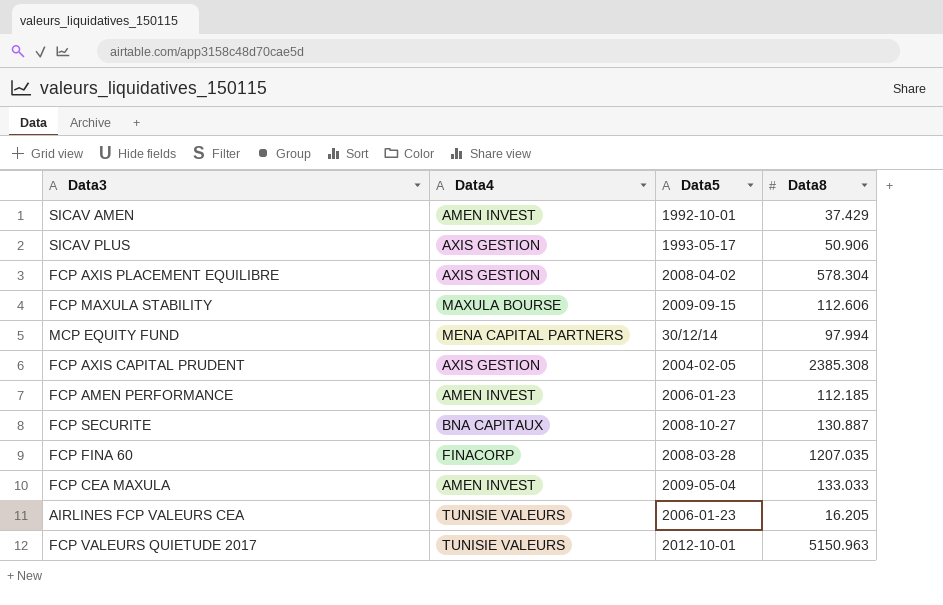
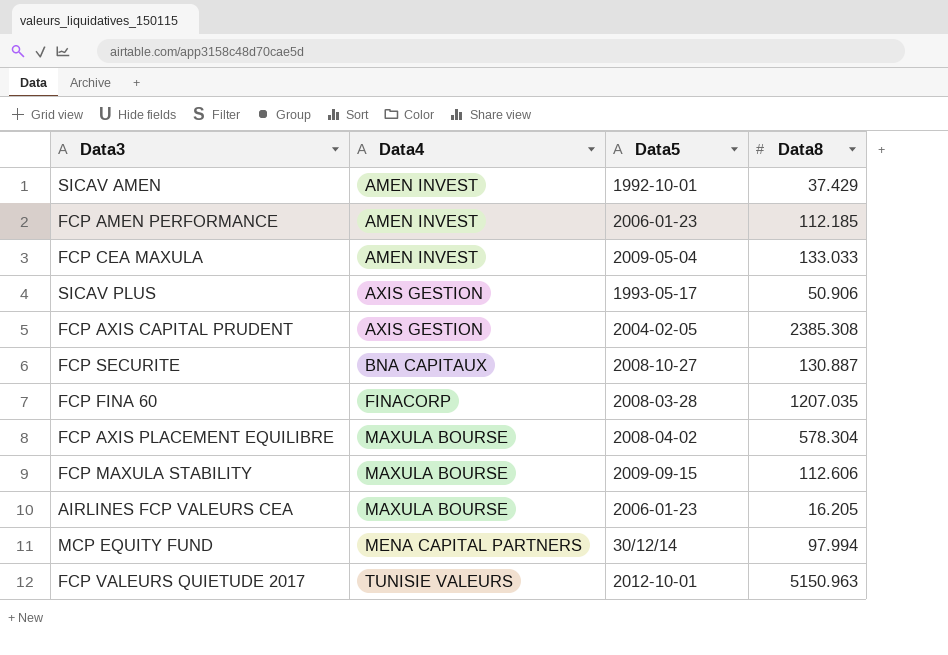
row order: none -> Data4 ascending
FCP AXIS PLACEMENT EQUILIBRE | Data4: AXIS GESTION -> MAXULA BOURSE
AIRLINES FCP VALEURS CEA | Data4: TUNISIE VALEURS -> MAXULA BOURSE

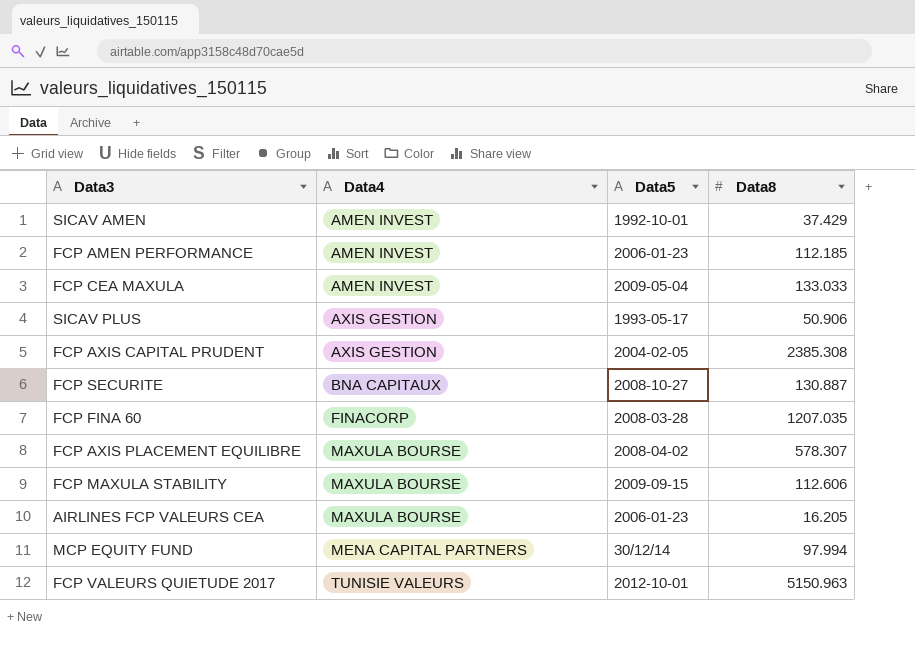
FCP AXIS PLACEMENT EQUILIBRE | Data8: 578.304 -> 578.307

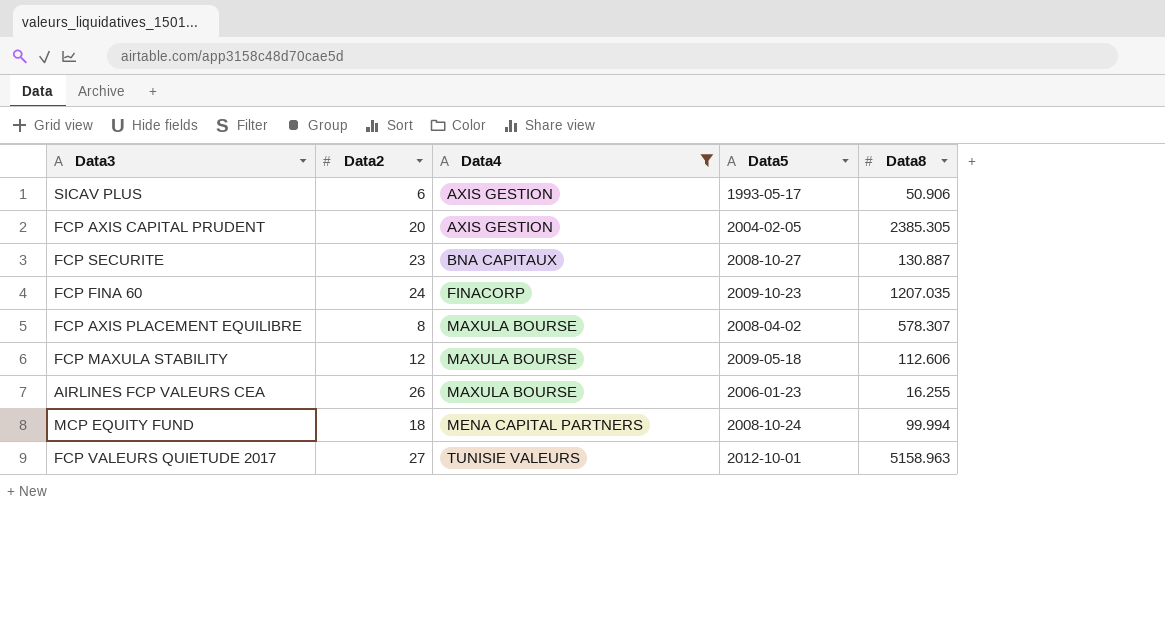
filter: none -> Data4 != AMEN INVEST
column Data2 | position: none -> 2
FCP AXIS CAPITAL PRUDENT | Data8: 2385.308 -> 2385.305
FCP FINA 60 | Data5: 2008-03-28 -> 2009-10-23
FCP MAXULA STABILITY | Data5: 2009-09-15 -> 2009-05-18
AIRLINES FCP VALEURS CEA | Data8: 16.205 -> 16.255
MCP EQUITY FUND | Data5: 30/12/14 -> 2008-10-24
MCP EQUITY FUND | Data8: 97.994 -> 99.994
FCP VALEURS QUIETUDE 2017 | Data8: 5150.963 -> 5158.963

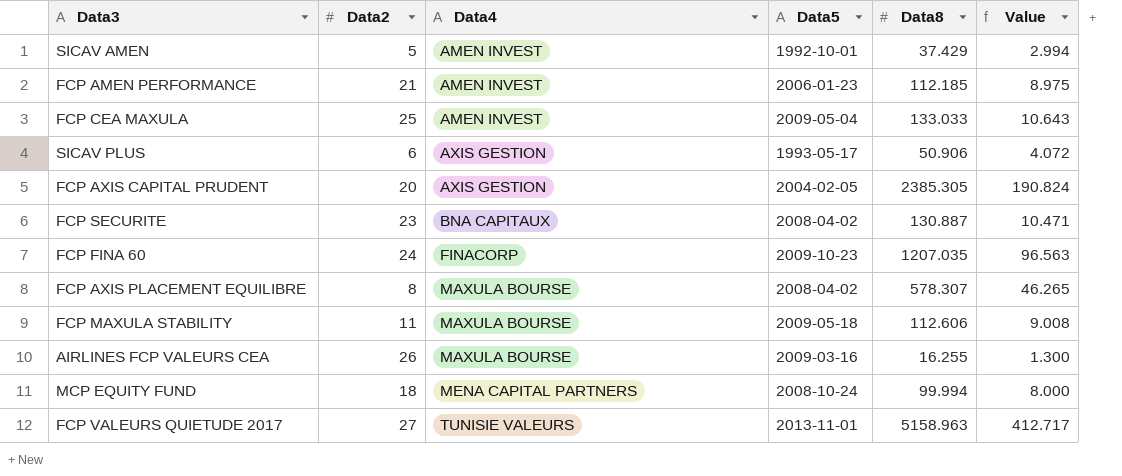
filter: Data4 != AMEN INVEST -> none
column Value | formula: none -> [Data8] * 0.08
FCP SECURITE | Data5: 2008-10-27 -> 2008-04-02
FCP MAXULA STABILITY | Data2: 12 -> 11
AIRLINES FCP VALEURS CEA | Data5: 2006-01-23 -> 2009-03-16
FCP VALEURS QUIETUDE 2017 | Data5: 2012-10-01 -> 2013-11-01

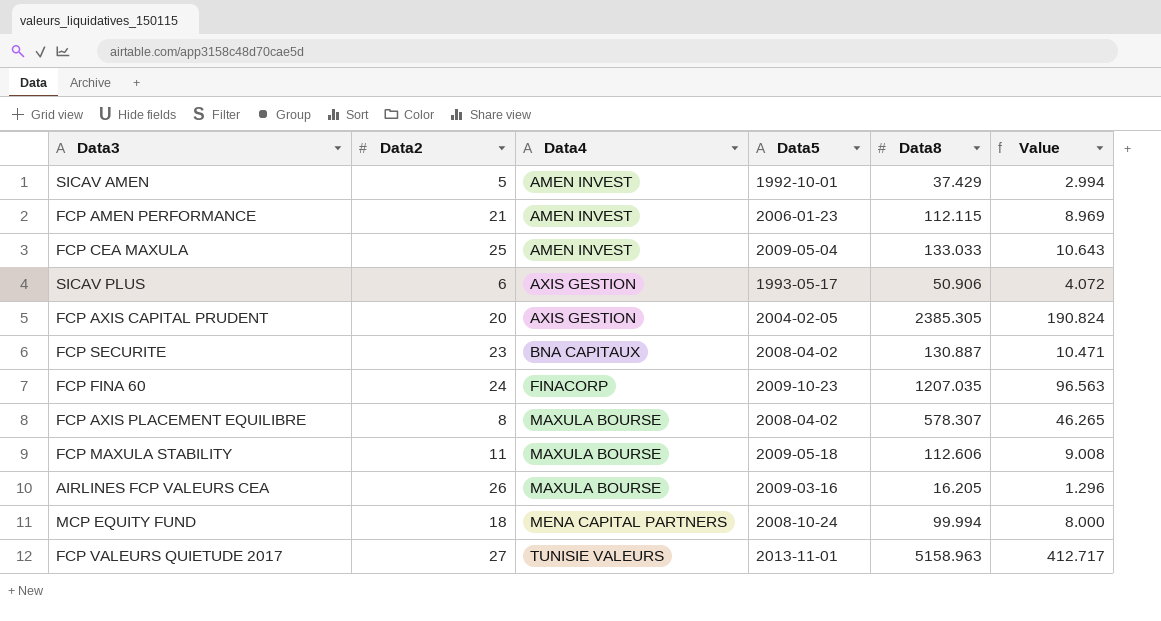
FCP AMEN PERFORMANCE | Data8: 112.185 -> 112.115
FCP AMEN PERFORMANCE | Value: 8.975 -> 8.969
AIRLINES FCP VALEURS CEA | Data8: 16.255 -> 16.205
AIRLINES FCP VALEURS CEA | Value: 1.300 -> 1.296

